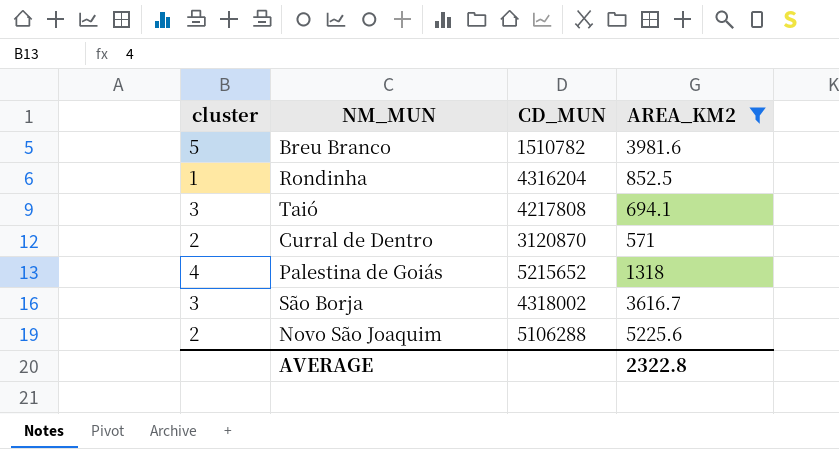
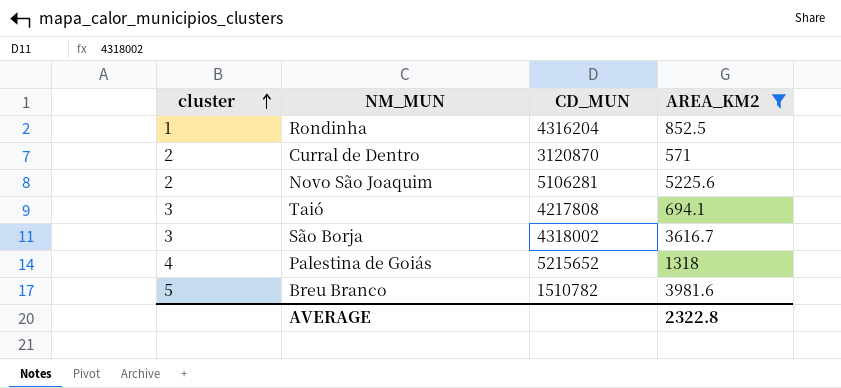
row order: none -> cluster ascending
Novo São Joaquim | CD_MUN: 5106288 -> 5106281

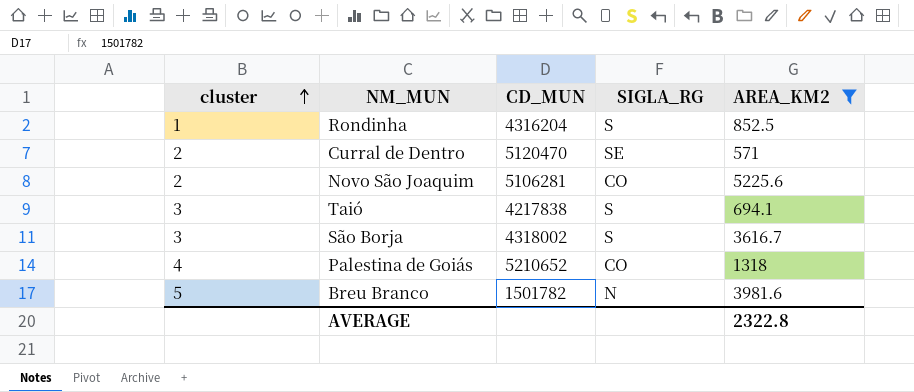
column SIGLA_RG | position: none -> 4
Curral de Dentro | CD_MUN: 3120870 -> 5120470
Taió | CD_MUN: 4217808 -> 4217838
Palestina de Goiás | CD_MUN: 5215652 -> 5210652
Breu Branco | CD_MUN: 1510782 -> 1501782

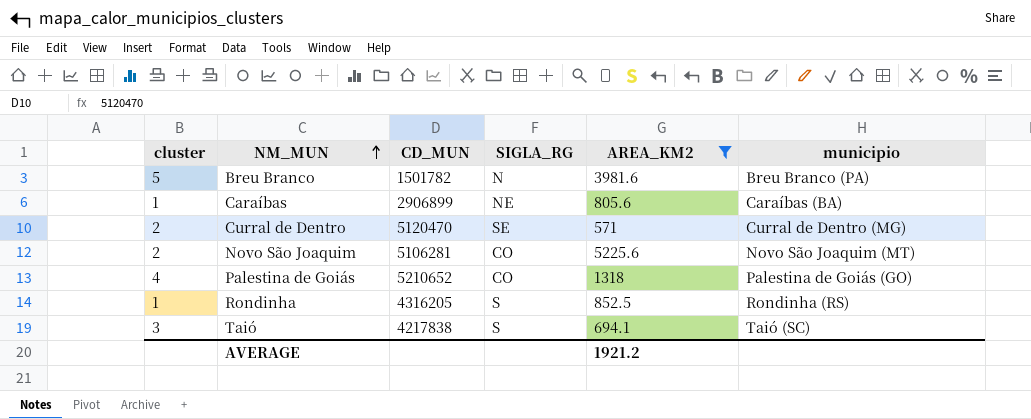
row order: cluster ascending -> NM_MUN ascending
column municipio | position: none -> 6
row São Borja: 3 | 4318002 | S | 3616.7 -> none
row Caraíbas: none -> 1 | 2906899 | NE | 805.6 | Caraíbas (BA)
Rondinha | CD_MUN: 4316204 -> 4316205
AVERAGE | AREA_KM2: 2322.8 -> 1921.2

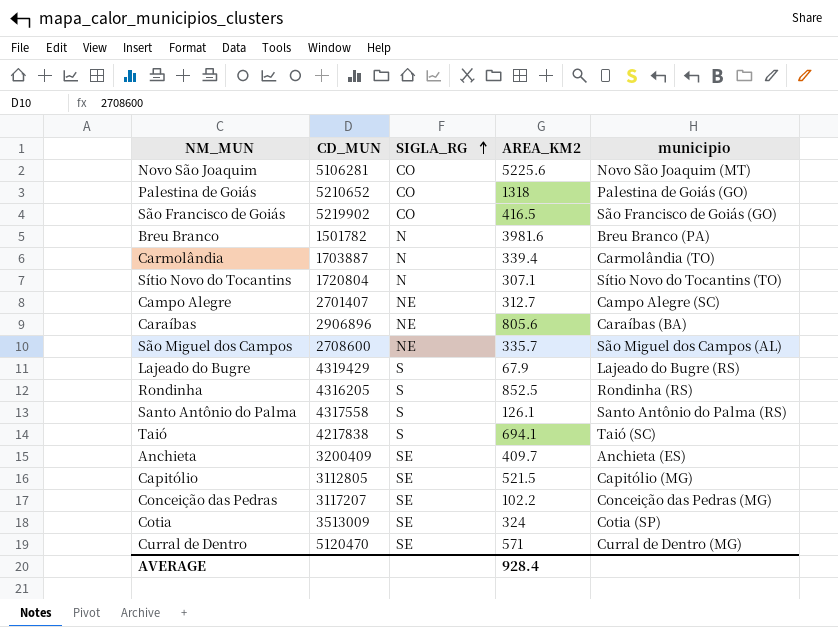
filter: AREA_KM2 >= 571 -> none
row order: NM_MUN ascending -> SIGLA_RG ascending
column cluster | position: 1 -> none
Caraíbas | CD_MUN: 2906899 -> 2906896
AVERAGE | AREA_KM2: 1921.2 -> 928.4

